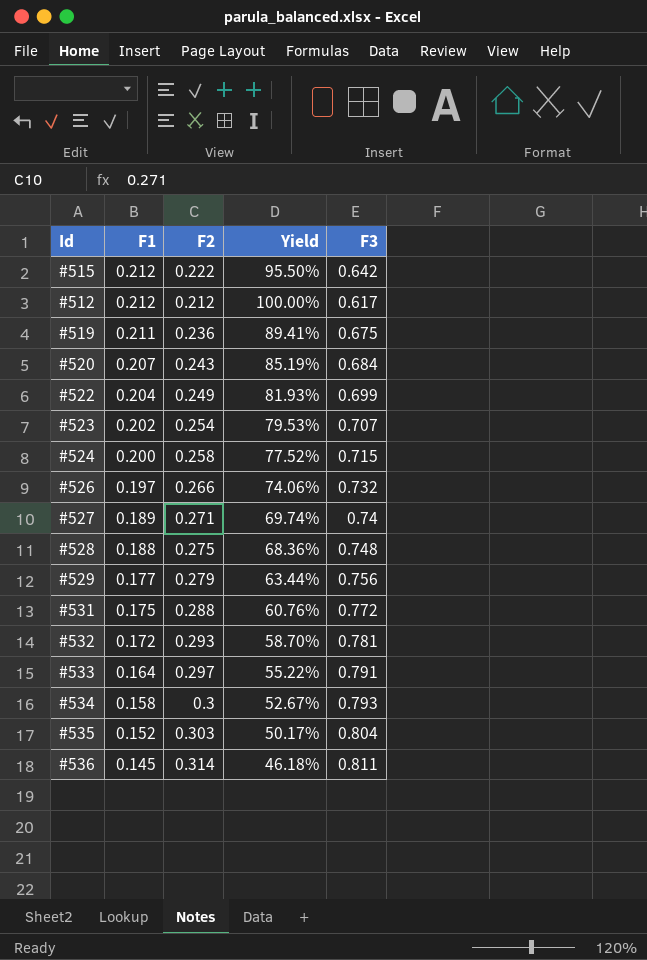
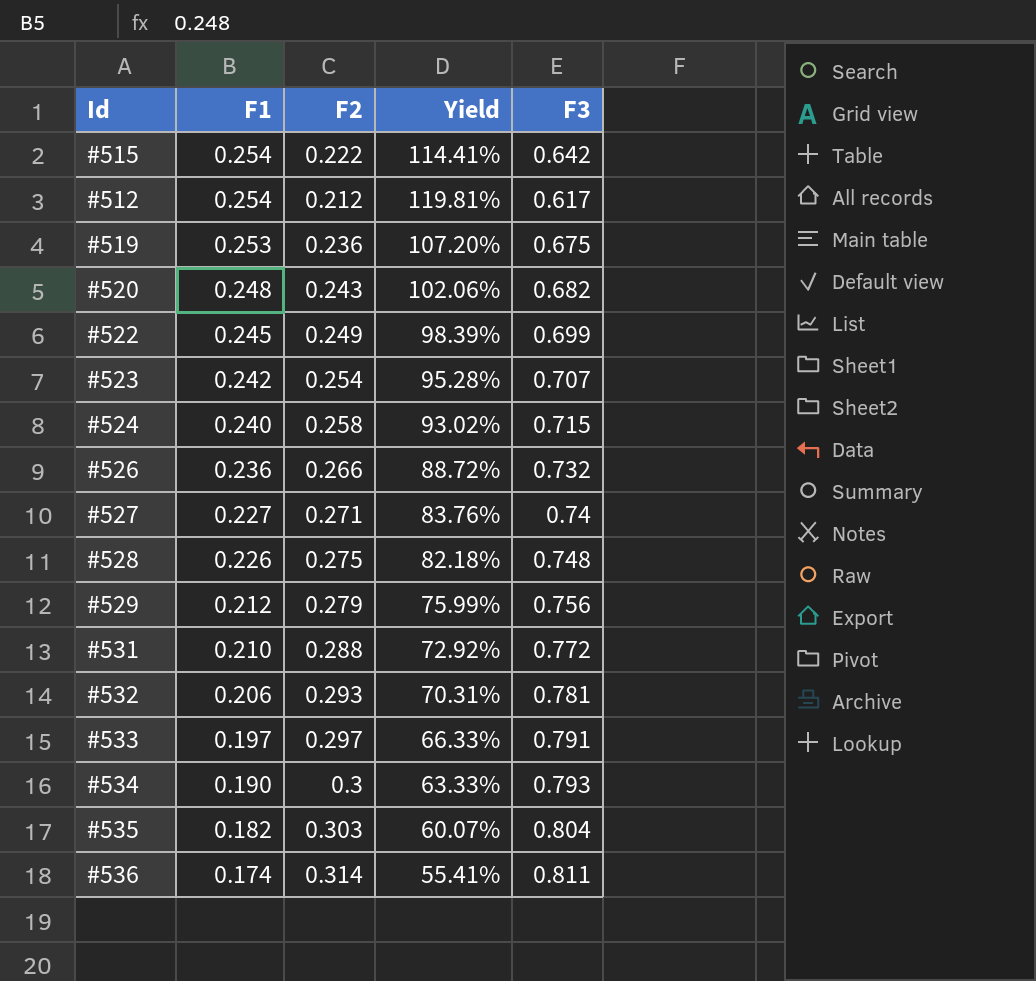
#515 | F1: 0.212 -> 0.254
#515 | Yield: 95.50% -> 114.41%
#512 | F1: 0.212 -> 0.254
#512 | Yield: 100.00% -> 119.81%
#519 | F1: 0.211 -> 0.253
#519 | Yield: 89.41% -> 107.20%
#520 | F1: 0.207 -> 0.248
#520 | Yield: 85.19% -> 102.06%
#520 | F3: 0.684 -> 0.682
#522 | F1: 0.204 -> 0.245
#522 | Yield: 81.93% -> 98.39%
#523 | F1: 0.202 -> 0.242
#523 | Yield: 79.53% -> 95.28%
#524 | F1: 0.200 -> 0.240
#524 | Yield: 77.52% -> 93.02%
#526 | F1: 0.197 -> 0.236
#526 | Yield: 74.06% -> 88.72%
#527 | F1: 0.189 -> 0.227
#527 | Yield: 69.74% -> 83.76%
#528 | F1: 0.188 -> 0.226
#528 | Yield: 68.36% -> 82.18%
#529 | F1: 0.177 -> 0.212
#529 | Yield: 63.44% -> 75.99%
#531 | F1: 0.175 -> 0.210
#531 | Yield: 60.76% -> 72.92%
#532 | F1: 0.172 -> 0.206
#532 | Yield: 58.70% -> 70.31%
#533 | F1: 0.164 -> 0.197
#533 | Yield: 55.22% -> 66.33%
#534 | F1: 0.158 -> 0.190
#534 | Yield: 52.67% -> 63.33%
#535 | F1: 0.152 -> 0.182
#535 | Yield: 50.17% -> 60.07%
#536 | F1: 0.145 -> 0.174
#536 | Yield: 46.18% -> 55.41%

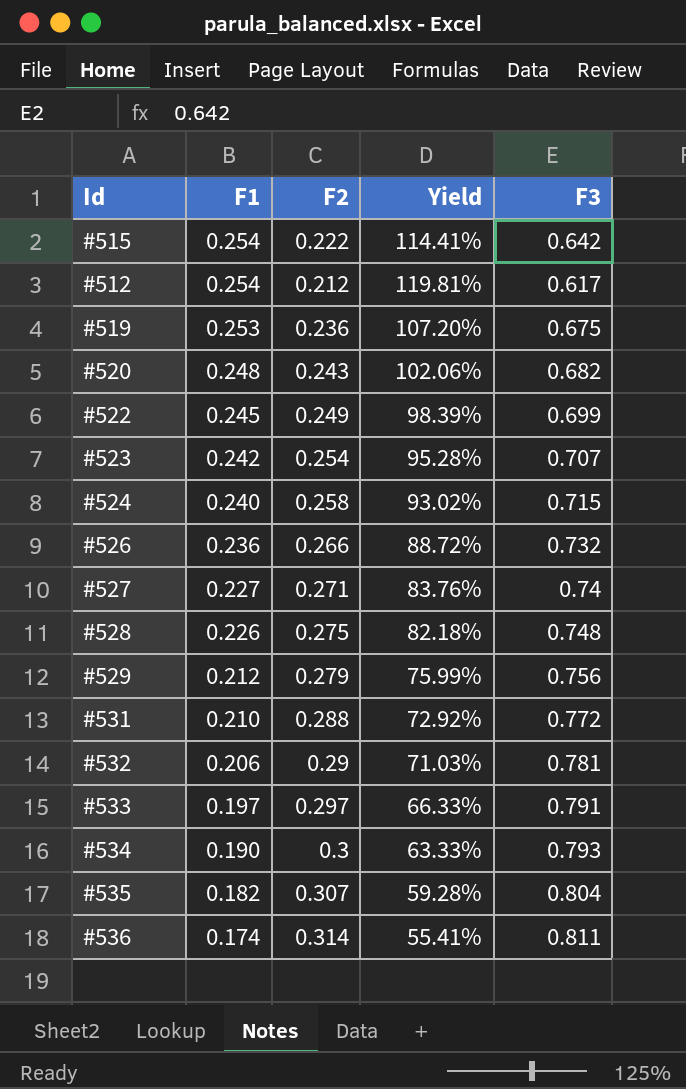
#532 | F2: 0.293 -> 0.29
#532 | Yield: 70.31% -> 71.03%
#535 | F2: 0.303 -> 0.307
#535 | Yield: 60.07% -> 59.28%

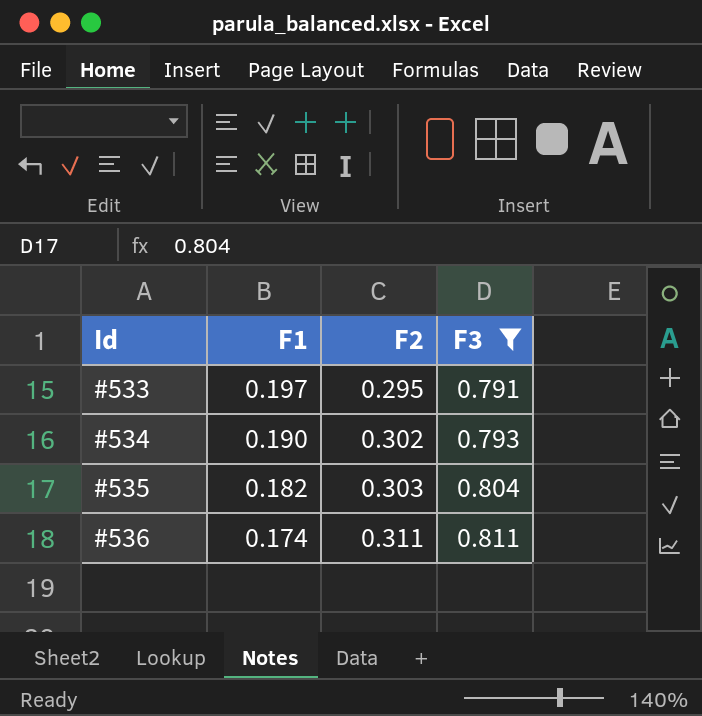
filter: none -> F3 >= 0.791
column Yield | formula: [F1] / [F2] -> none
#533 | F2: 0.297 -> 0.295
#534 | F2: 0.3 -> 0.302
#535 | F2: 0.307 -> 0.303
#536 | F2: 0.314 -> 0.311

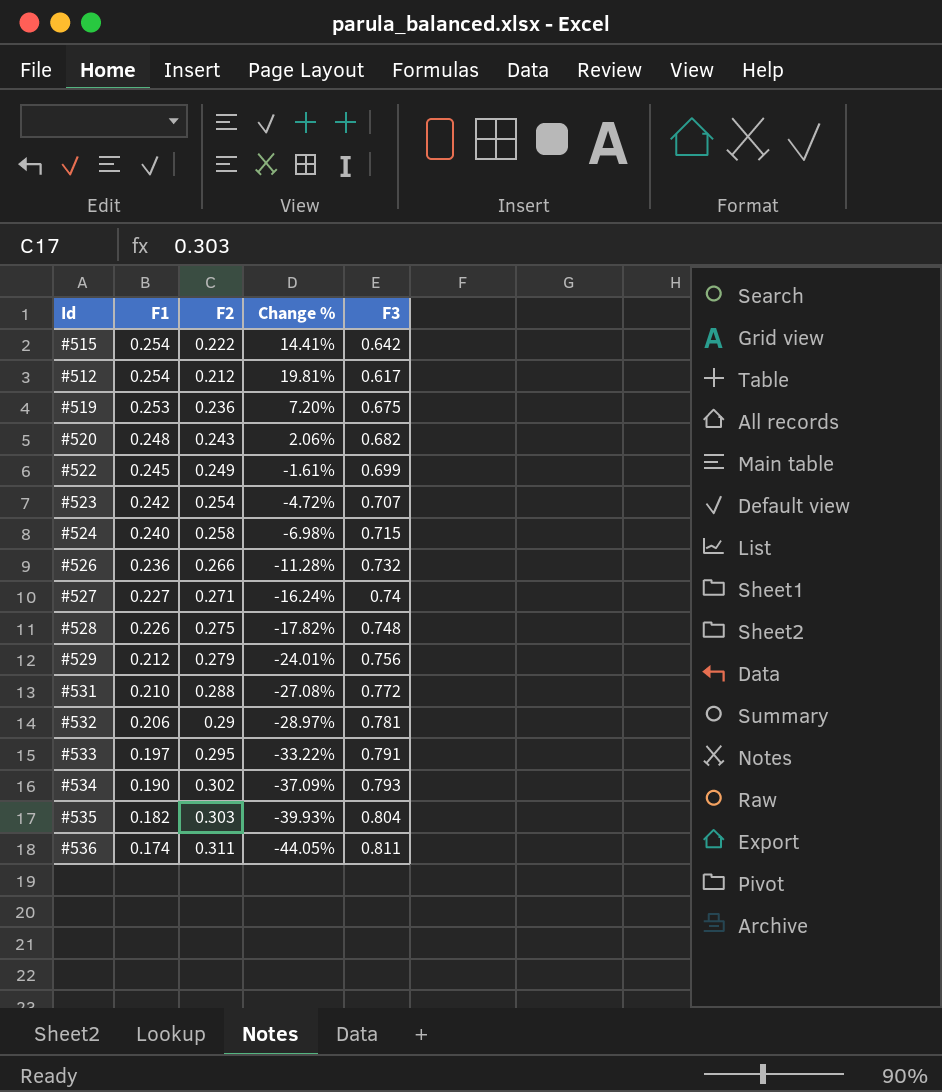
filter: F3 >= 0.791 -> none
column Change % | formula: none -> ([F1] - [F2]) / [F2]

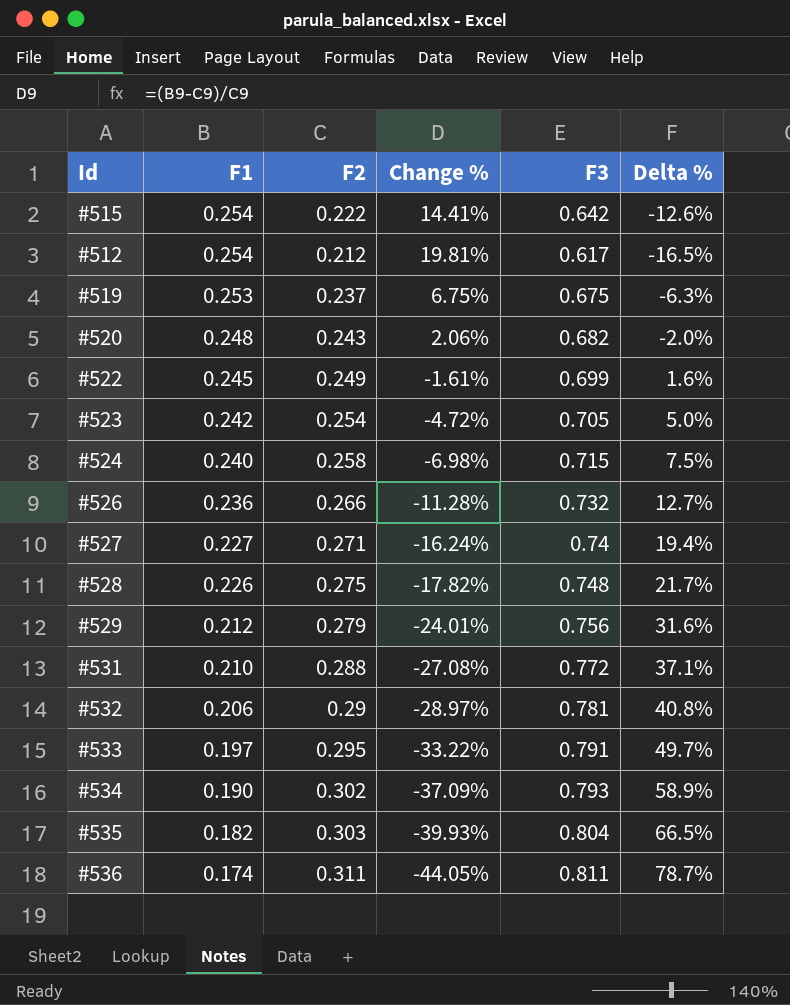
column Delta % | formula: none -> ([F2] - [F1]) / [F1]
#519 | F2: 0.236 -> 0.237
#519 | Change %: 7.20% -> 6.75%
#523 | F3: 0.707 -> 0.705

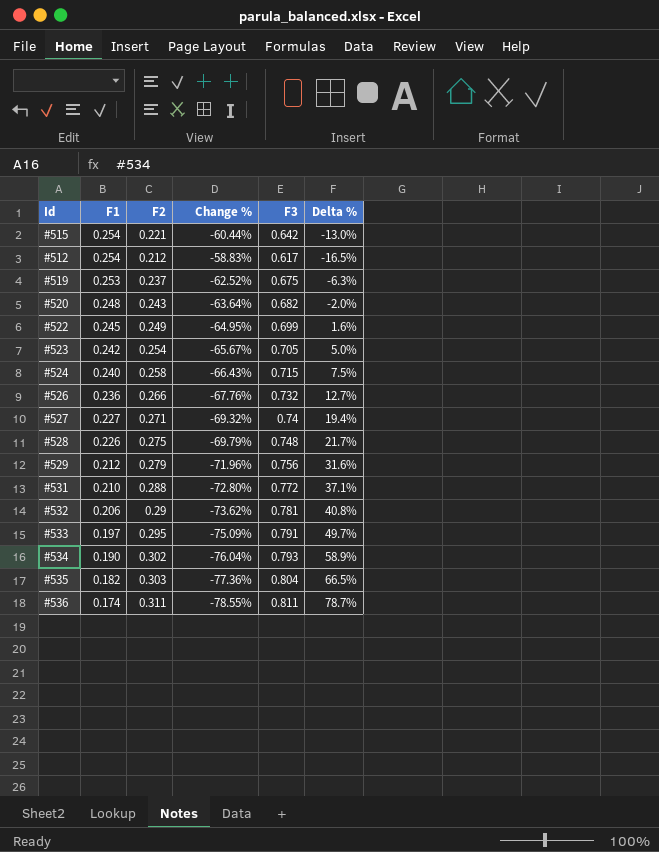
column Change % | formula: ([F1] - [F2]) / [F2] -> ([F1] - [F3]) / [F3]
#515 | F2: 0.222 -> 0.221
#515 | Delta %: -12.6% -> -13.0%

